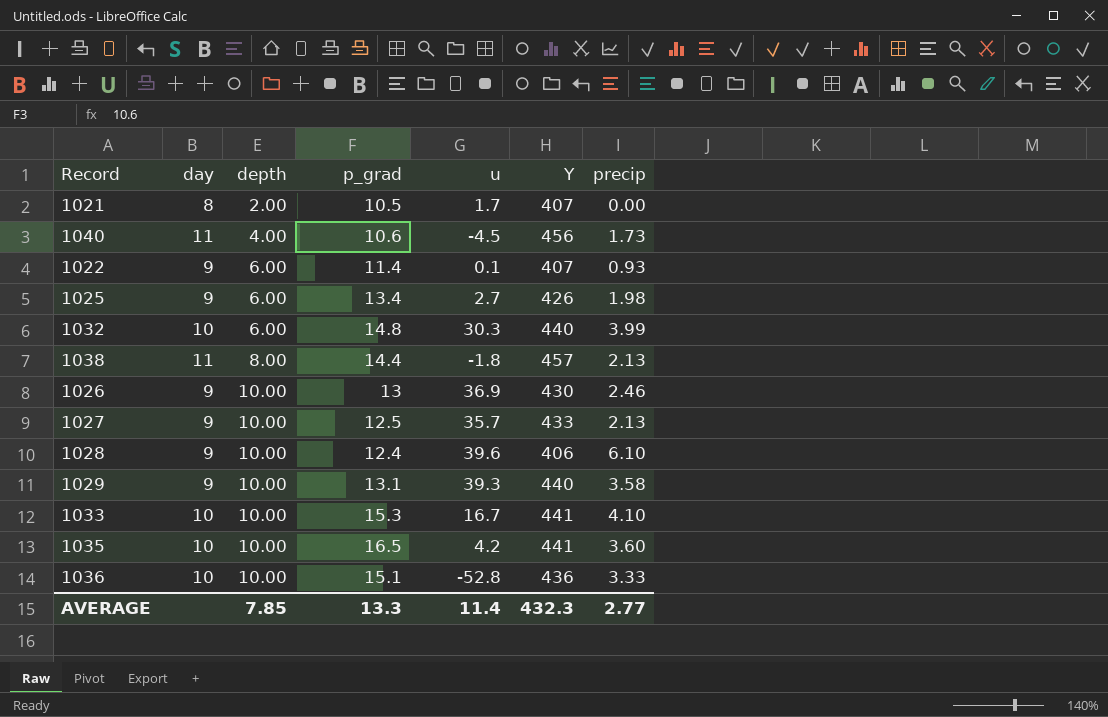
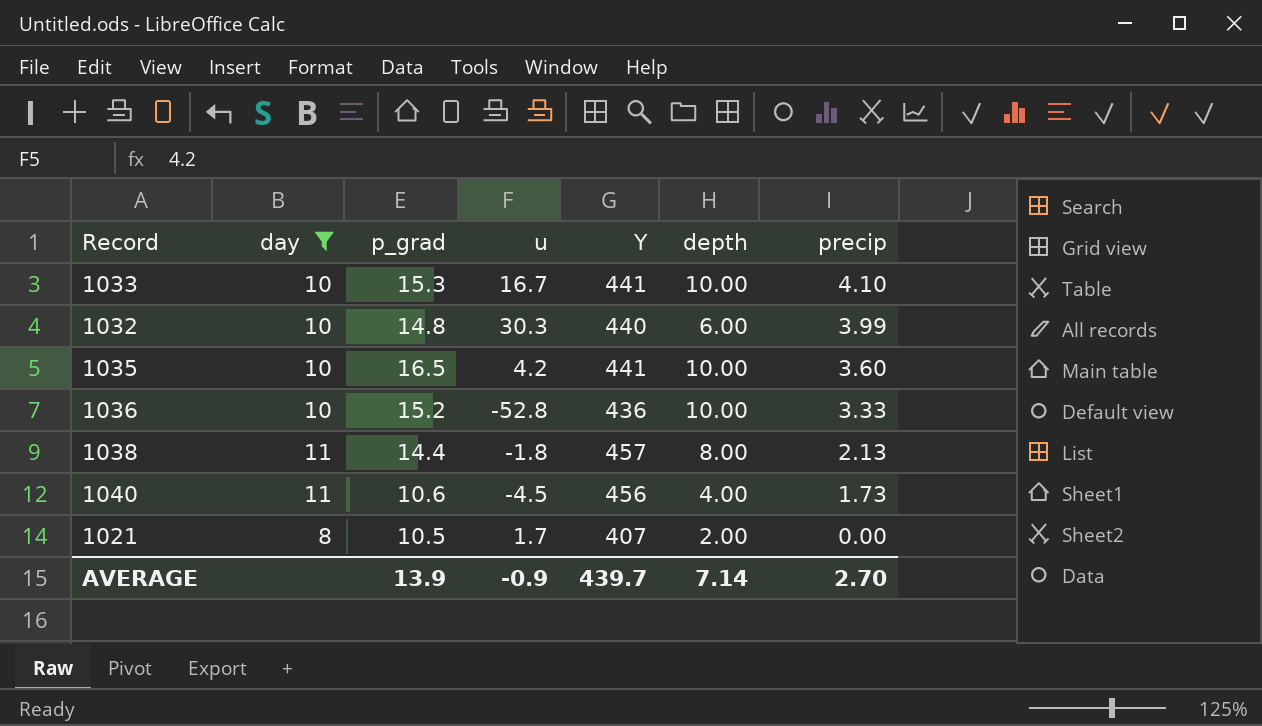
filter: none -> day != 9
row order: depth ascending -> precip descending
column depth | position: 3 -> 6
1036 | p_grad: 15.1 -> 15.2
AVERAGE | p_grad: 13.3 -> 13.9
AVERAGE | u: 11.4 -> -0.9
AVERAGE | Y: 432.3 -> 439.7
AVERAGE | depth: 7.85 -> 7.14
AVERAGE | precip: 2.77 -> 2.70

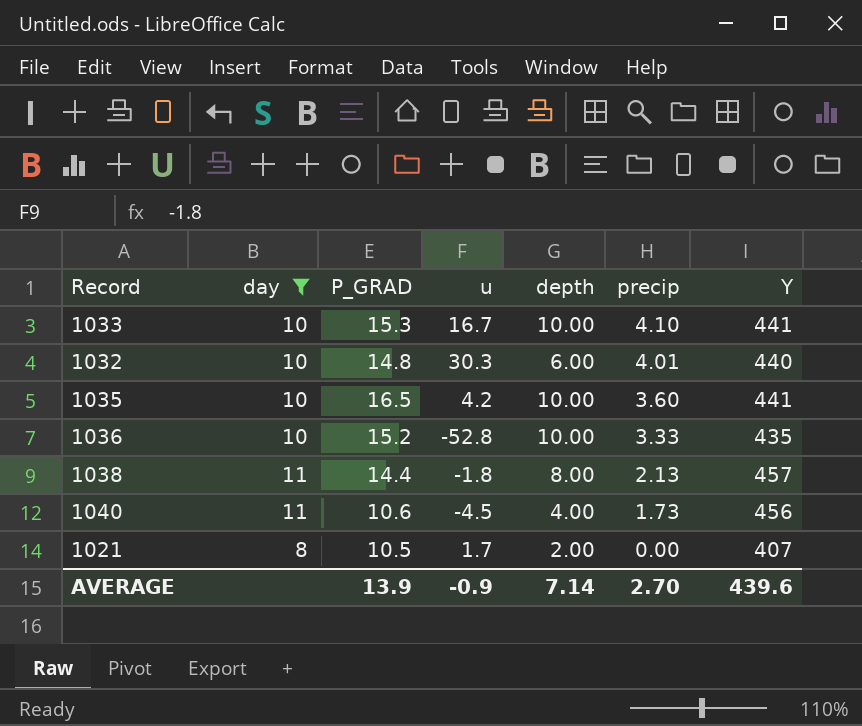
column name: p_grad -> P_GRAD
column Y | position: 5 -> 7
1032 | precip: 3.99 -> 4.01
1036 | Y: 436 -> 435
AVERAGE | Y: 439.7 -> 439.6

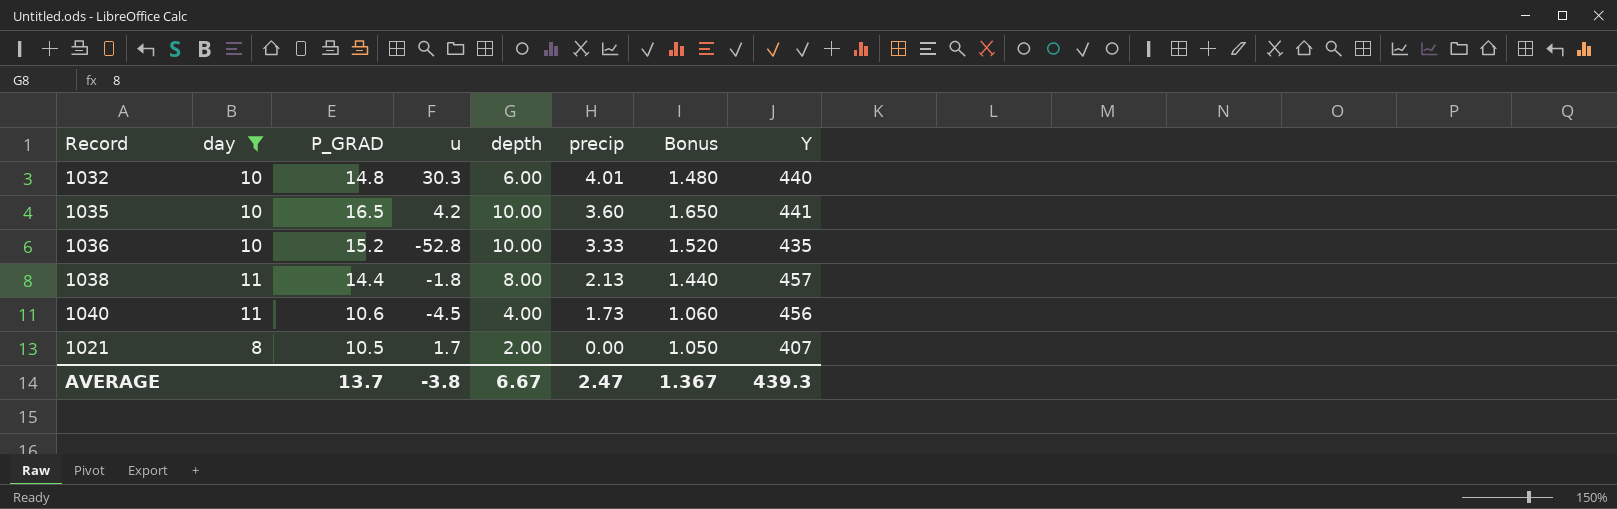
column Bonus | formula: none -> [P_GRAD] * 0.1
row 1033: 10 | 15.3 | 16.7 | 10.00 | 4.10 | 441 -> none
AVERAGE | P_GRAD: 13.9 -> 13.7
AVERAGE | u: -0.9 -> -3.8
AVERAGE | depth: 7.14 -> 6.67
AVERAGE | precip: 2.70 -> 2.47
AVERAGE | Y: 439.6 -> 439.3

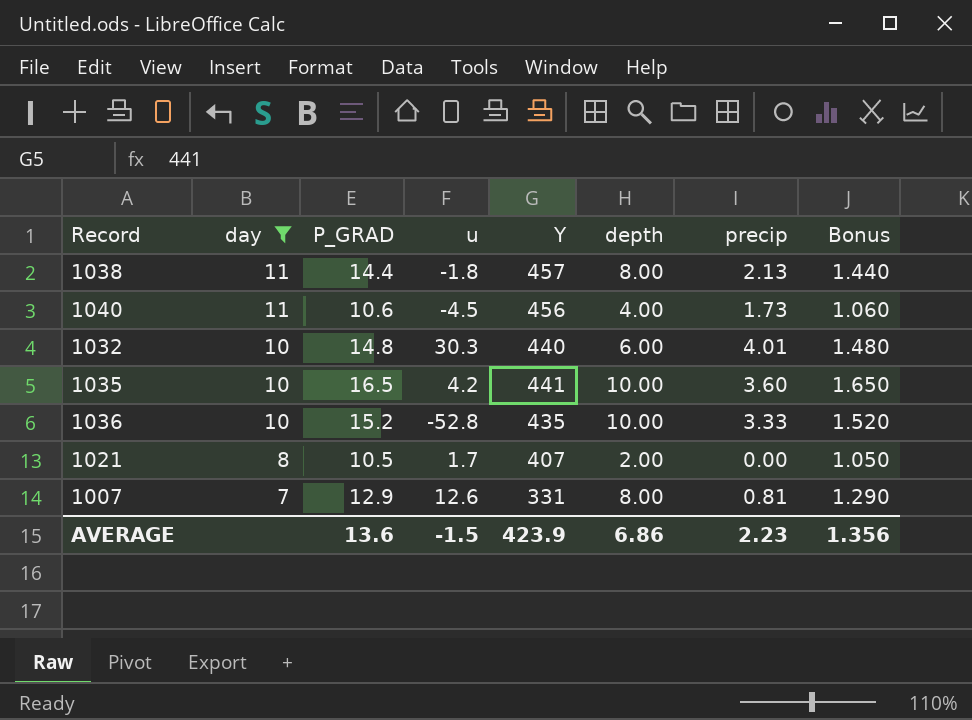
row order: precip descending -> day descending
column Y | position: 8 -> 5
row 1007: none -> 7 | 12.9 | 12.6 | 331 | 8.00 | 0.81 | 1.290
AVERAGE | P_GRAD: 13.7 -> 13.6
AVERAGE | u: -3.8 -> -1.5
AVERAGE | Y: 439.3 -> 423.9
AVERAGE | depth: 6.67 -> 6.86
AVERAGE | precip: 2.47 -> 2.23
AVERAGE | Bonus: 1.367 -> 1.356

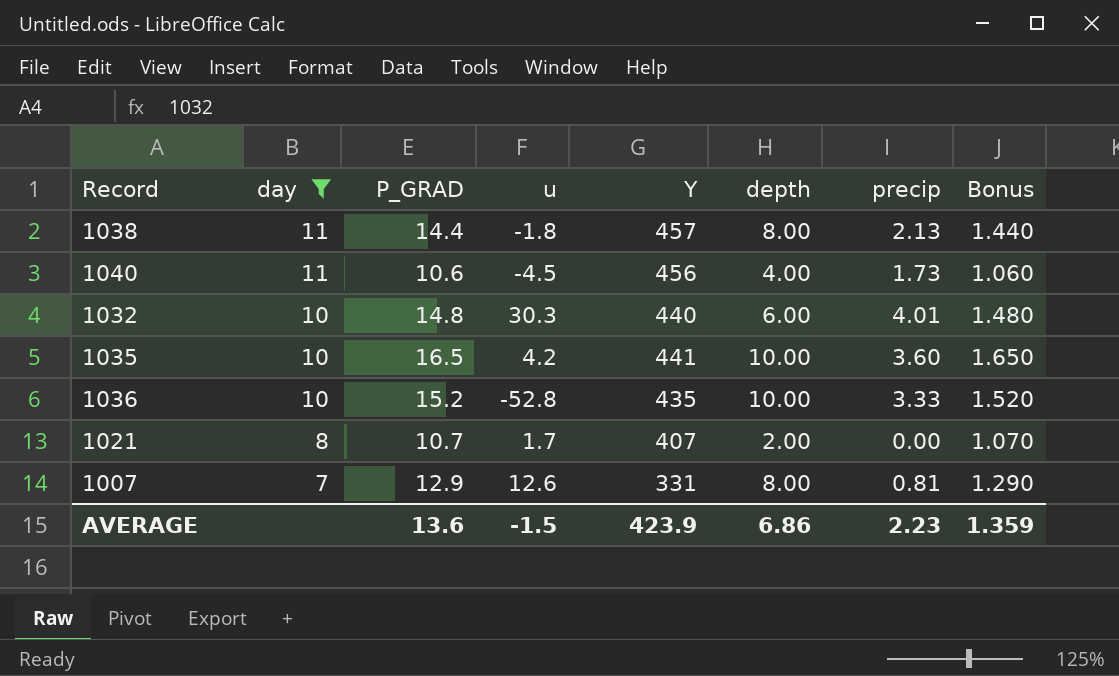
1021 | P_GRAD: 10.5 -> 10.7
1021 | Bonus: 1.050 -> 1.070
AVERAGE | Bonus: 1.356 -> 1.359

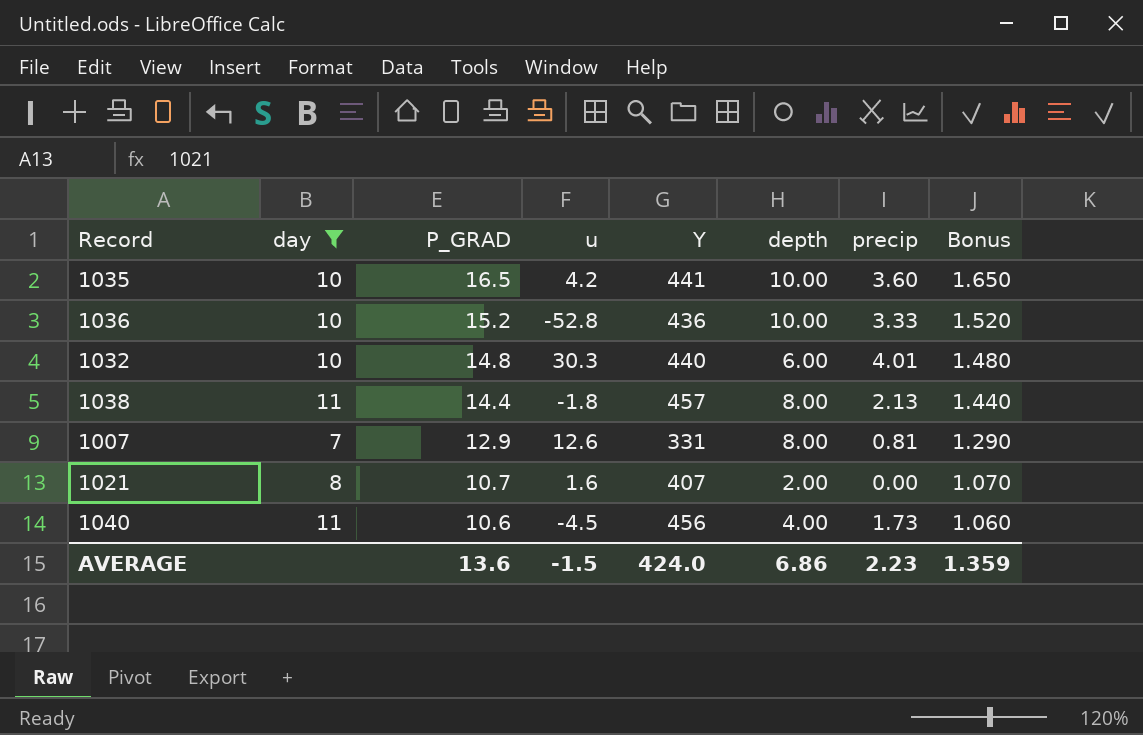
row order: day descending -> P_GRAD descending
1036 | Y: 435 -> 436
1021 | u: 1.7 -> 1.6
AVERAGE | Y: 423.9 -> 424.0

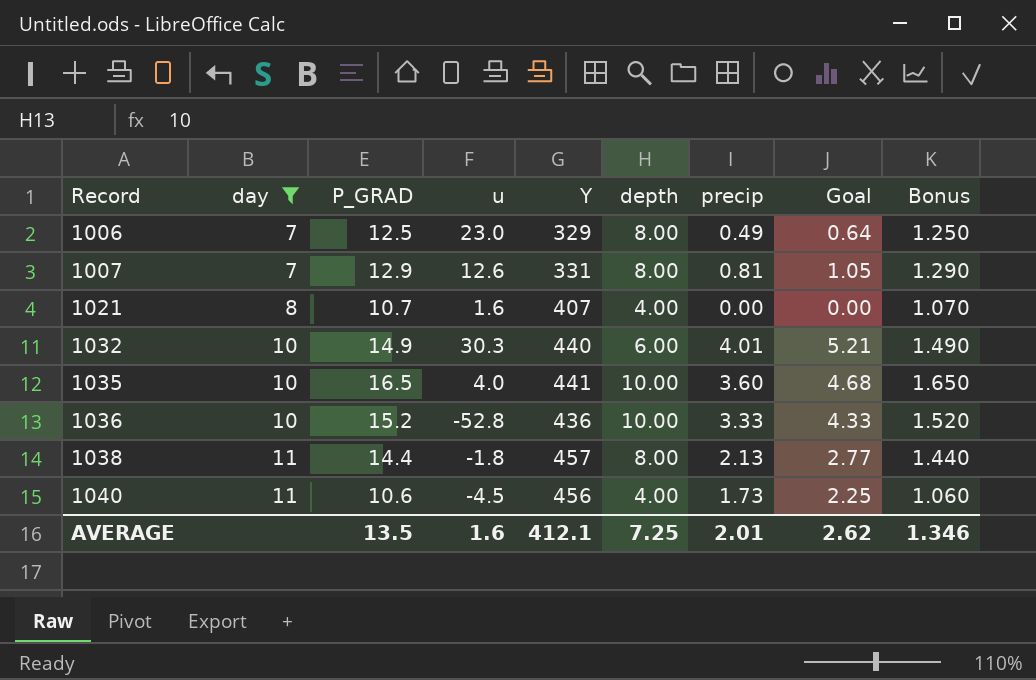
row order: P_GRAD descending -> Record ascending
column Goal | formula: none -> [precip] * 1.3
row 1006: none -> 7 | 12.5 | 23.0 | 329 | 8.00 | 0.49 | 0.64 | 1.250
1021 | depth: 2.00 -> 4.00
1032 | P_GRAD: 14.8 -> 14.9
1032 | Bonus: 1.480 -> 1.490
1035 | u: 4.2 -> 4.0
AVERAGE | P_GRAD: 13.6 -> 13.5
AVERAGE | u: -1.5 -> 1.6
AVERAGE | Y: 424.0 -> 412.1
AVERAGE | depth: 6.86 -> 7.25
AVERAGE | precip: 2.23 -> 2.01
AVERAGE | Bonus: 1.359 -> 1.346

